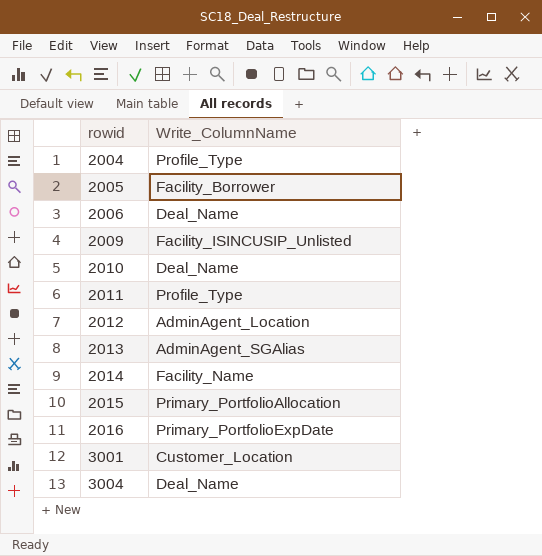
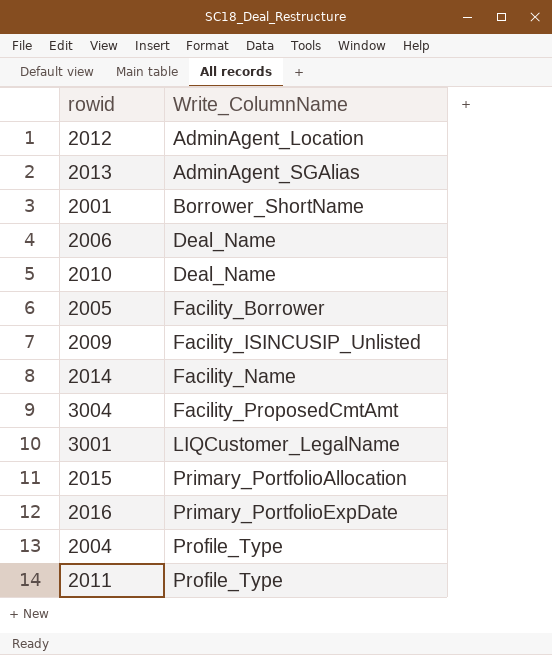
row order: rowid ascending -> Write_ColumnName ascending
row 2001: none -> Borrower_ShortName
3004 | Write_ColumnName: Deal_Name -> Facility_ProposedCmtAmt
3001 | Write_ColumnName: Customer_Location -> LIQCustomer_LegalName

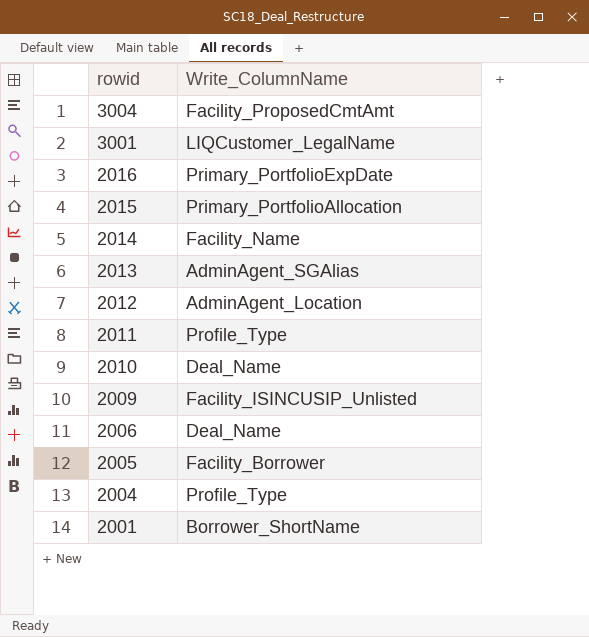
row order: Write_ColumnName ascending -> rowid descending

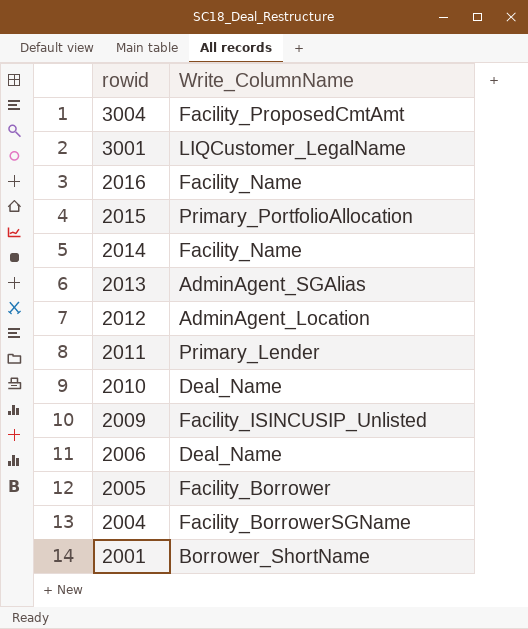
2016 | Write_ColumnName: Primary_PortfolioExpDate -> Facility_Name
2011 | Write_ColumnName: Profile_Type -> Primary_Lender
2004 | Write_ColumnName: Profile_Type -> Facility_BorrowerSGName

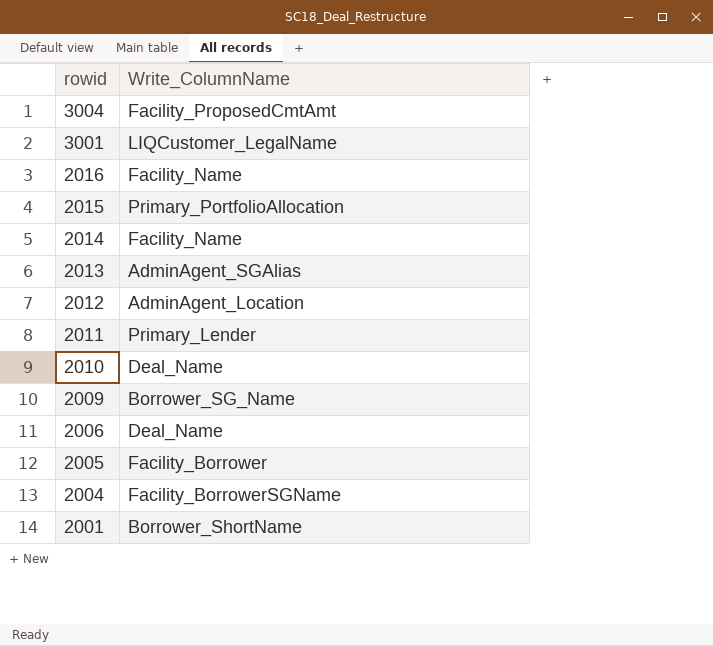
2009 | Write_ColumnName: Facility_ISINCUSIP_Unlisted -> Borrower_SG_Name

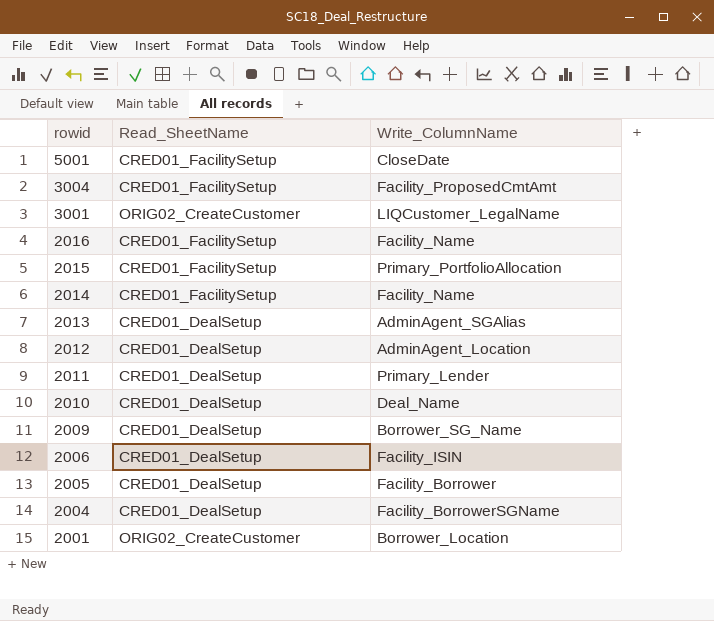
column Read_SheetName | position: none -> 2
row 5001: none -> CRED01_FacilitySetup | CloseDate
2006 | Write_ColumnName: Deal_Name -> Facility_ISIN
2001 | Write_ColumnName: Borrower_ShortName -> Borrower_Location

